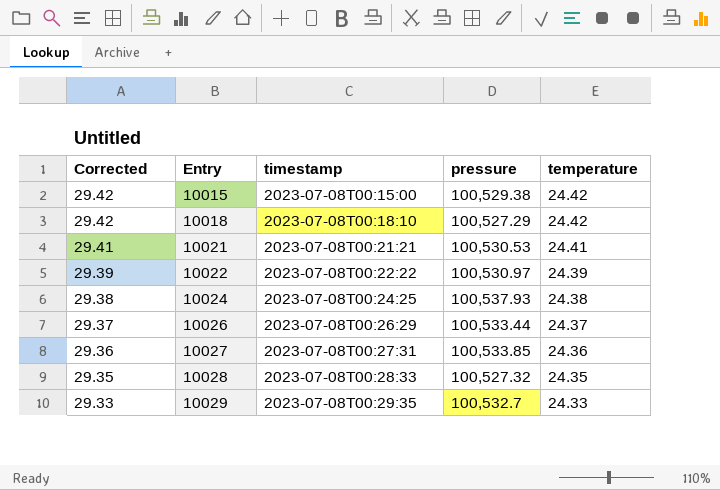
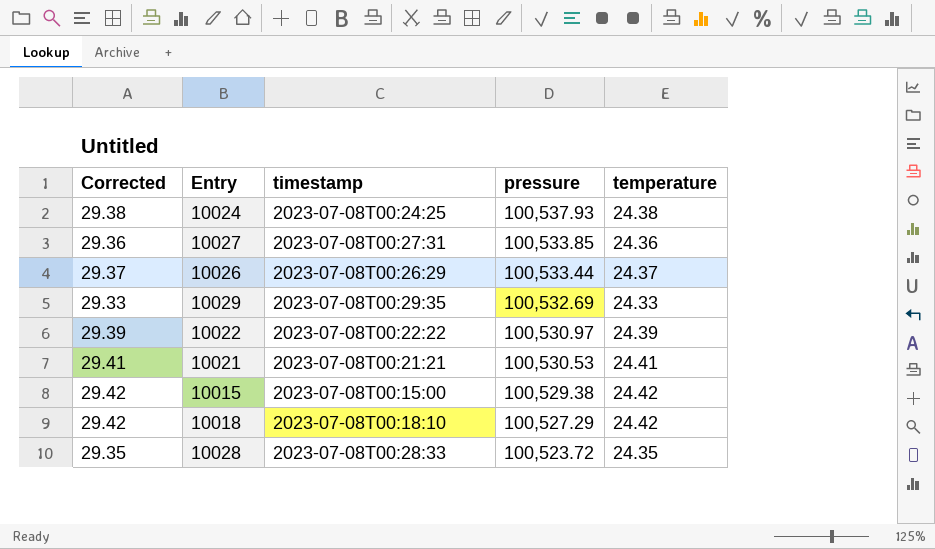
row order: Corrected descending -> pressure descending
10029 | pressure: 100,532.7 -> 100,532.69
10028 | pressure: 100,527.32 -> 100,523.72

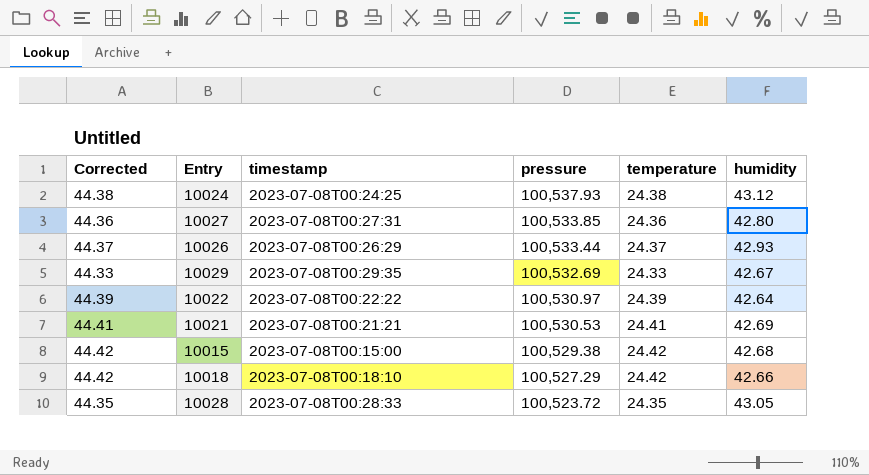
column Corrected | formula: [temperature] + 5 -> [temperature] + 20
column humidity | position: none -> 6

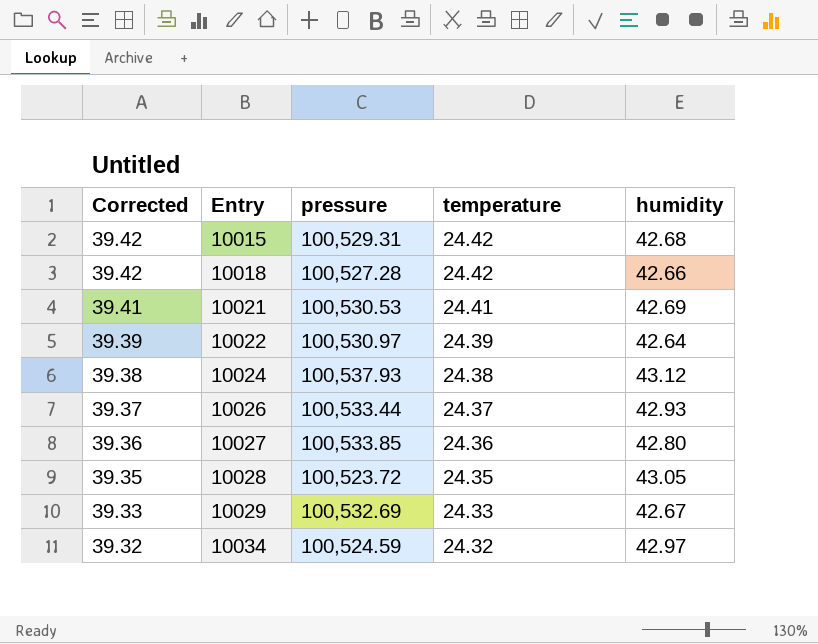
row order: pressure descending -> Corrected descending
column timestamp | position: 3 -> none
column Corrected | formula: [temperature] + 20 -> [temperature] + 15
10015 | pressure: 100,529.38 -> 100,529.31
10018 | pressure: 100,527.29 -> 100,527.28
row 10034: none -> 39.32 | 100,524.59 | 24.32 | 42.97

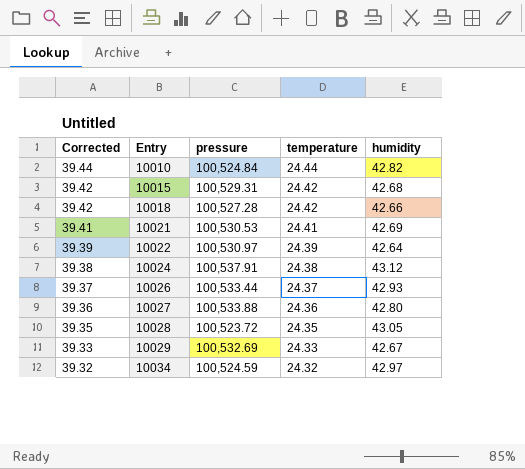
row 10010: none -> 39.44 | 100,524.84 | 24.44 | 42.82
10024 | pressure: 100,537.93 -> 100,537.91
10027 | pressure: 100,533.85 -> 100,533.88

